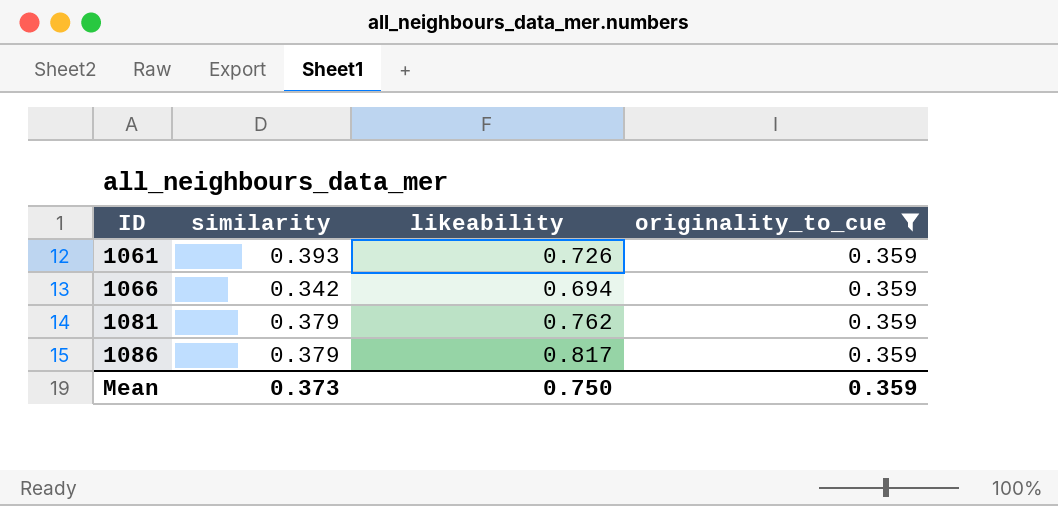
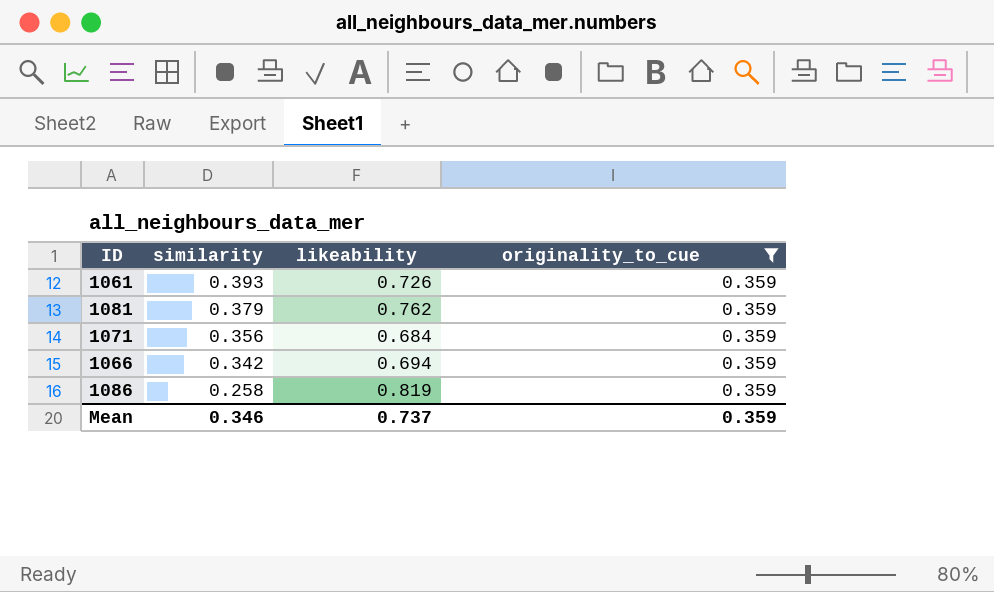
row order: ID ascending -> similarity descending
row 1071: none -> 0.356 | 0.684 | 0.359
1086 | similarity: 0.379 -> 0.258
1086 | likeability: 0.817 -> 0.819
Mean | similarity: 0.373 -> 0.346
Mean | likeability: 0.750 -> 0.737

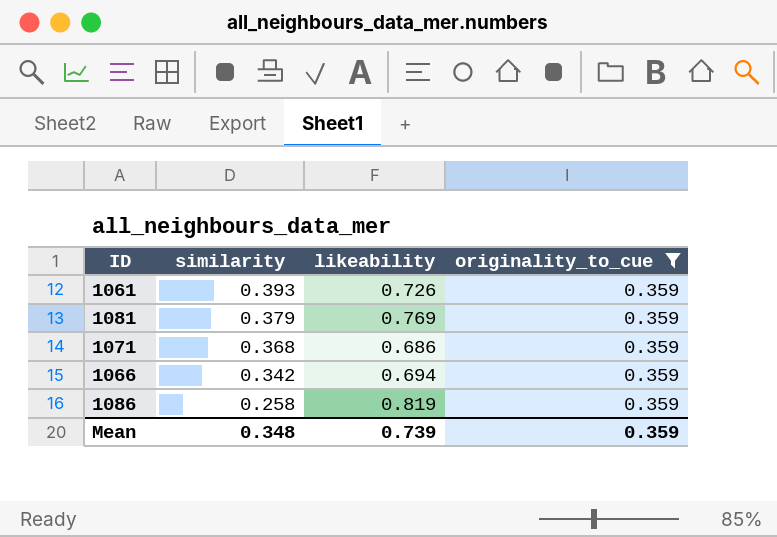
1081 | likeability: 0.762 -> 0.769
1071 | similarity: 0.356 -> 0.368
1071 | likeability: 0.684 -> 0.686
Mean | similarity: 0.346 -> 0.348
Mean | likeability: 0.737 -> 0.739

